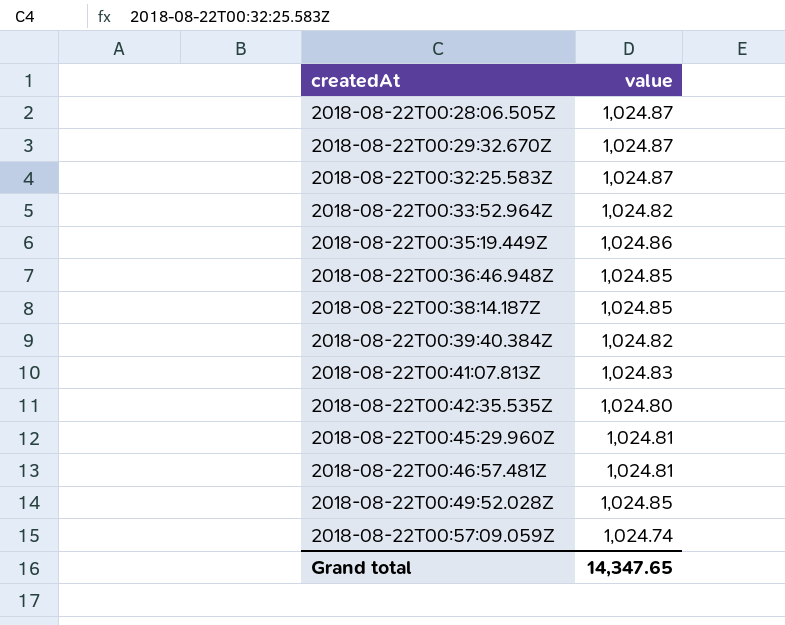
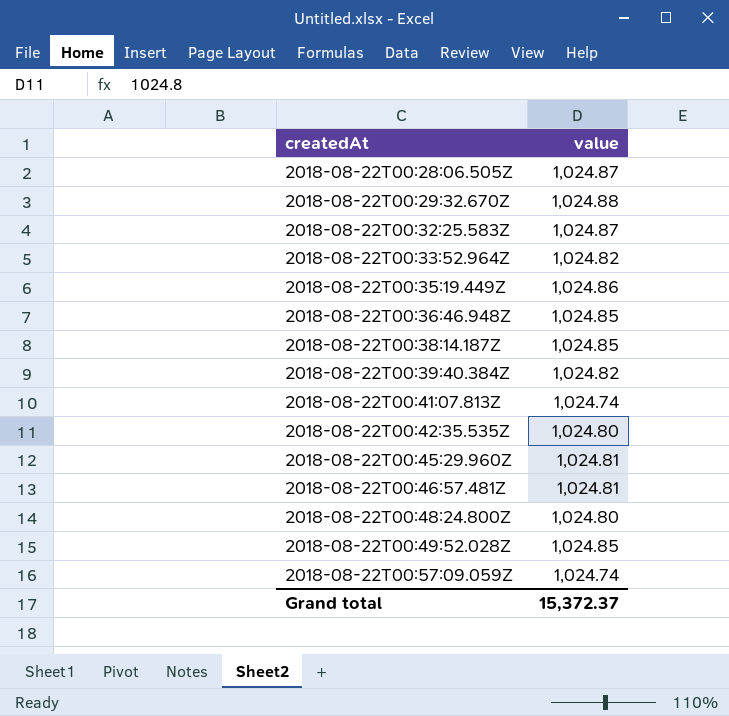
2018-08-22T00:29:32.670Z | value: 1,024.87 -> 1,024.88
2018-08-22T00:41:07.813Z | value: 1,024.83 -> 1,024.74
row 2018-08-22T00:48:24.800Z: none -> 1,024.80
Grand total | value: 14,347.65 -> 15,372.37

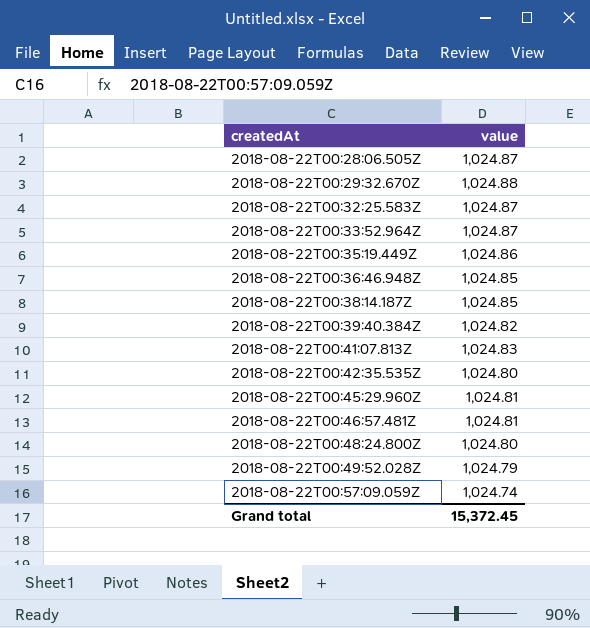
2018-08-22T00:33:52.964Z | value: 1,024.82 -> 1,024.87
2018-08-22T00:41:07.813Z | value: 1,024.74 -> 1,024.83
2018-08-22T00:49:52.028Z | value: 1,024.85 -> 1,024.79
Grand total | value: 15,372.37 -> 15,372.45

